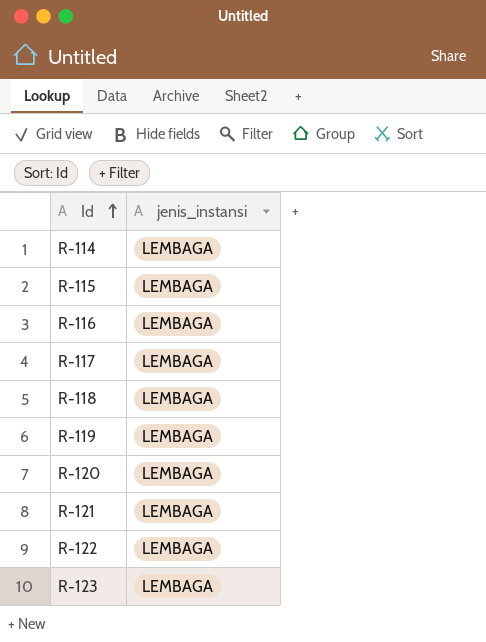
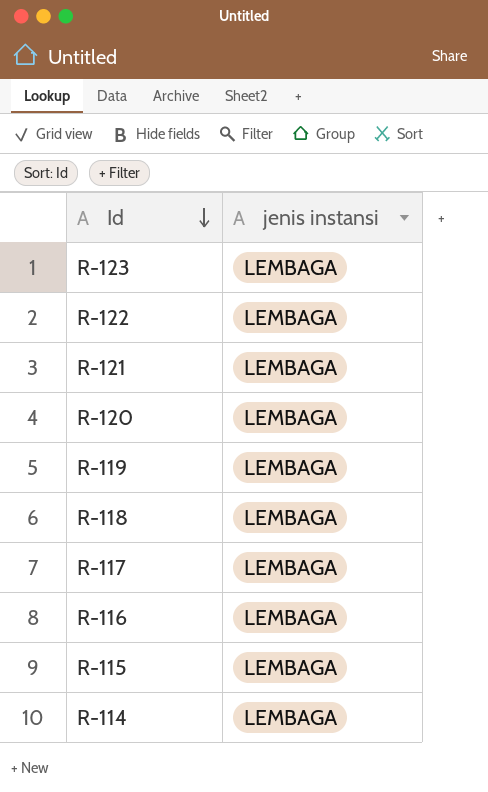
row order: Id ascending -> Id descending
column name: jenis_instansi -> jenis instansi

